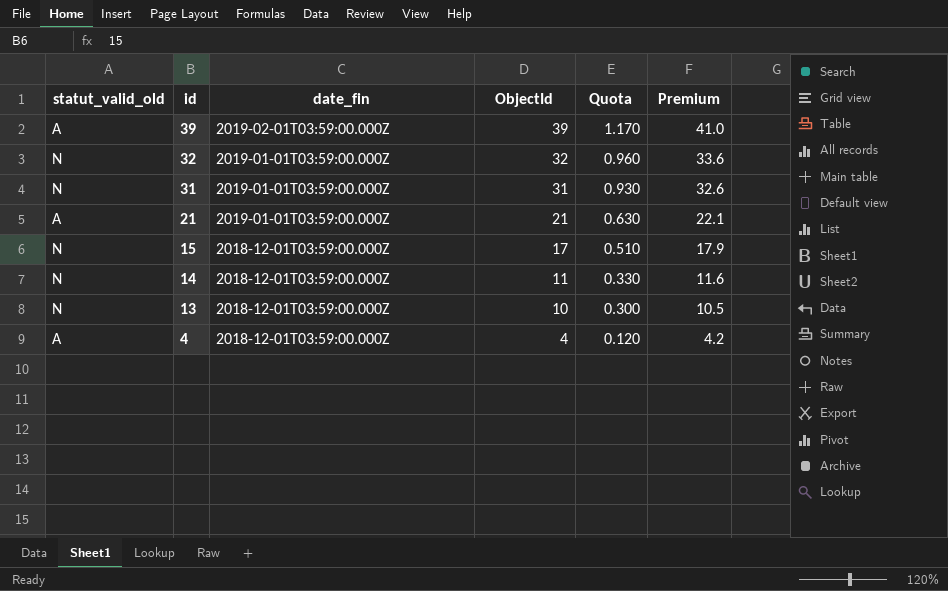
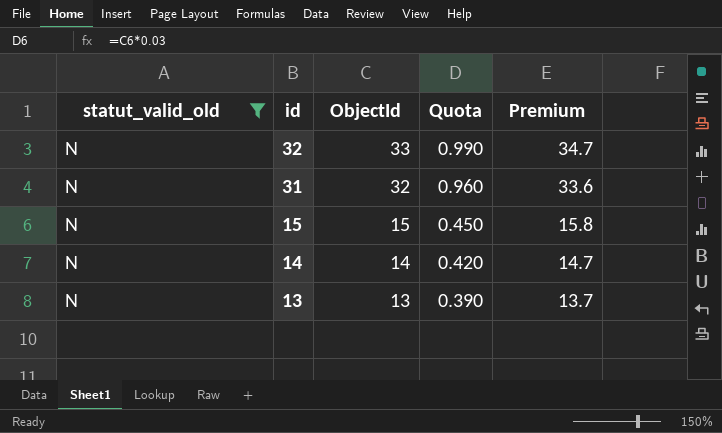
filter: none -> statut_valid_old = N
column date_fin | position: 3 -> none
32 | ObjectId: 32 -> 33
32 | Quota: 0.960 -> 0.990
32 | Premium: 33.6 -> 34.7
31 | ObjectId: 31 -> 32
31 | Quota: 0.930 -> 0.960
31 | Premium: 32.6 -> 33.6
15 | ObjectId: 17 -> 15
15 | Quota: 0.510 -> 0.450
15 | Premium: 17.9 -> 15.8
14 | ObjectId: 11 -> 14
14 | Quota: 0.330 -> 0.420
14 | Premium: 11.6 -> 14.7
13 | ObjectId: 10 -> 13
13 | Quota: 0.300 -> 0.390
13 | Premium: 10.5 -> 13.7

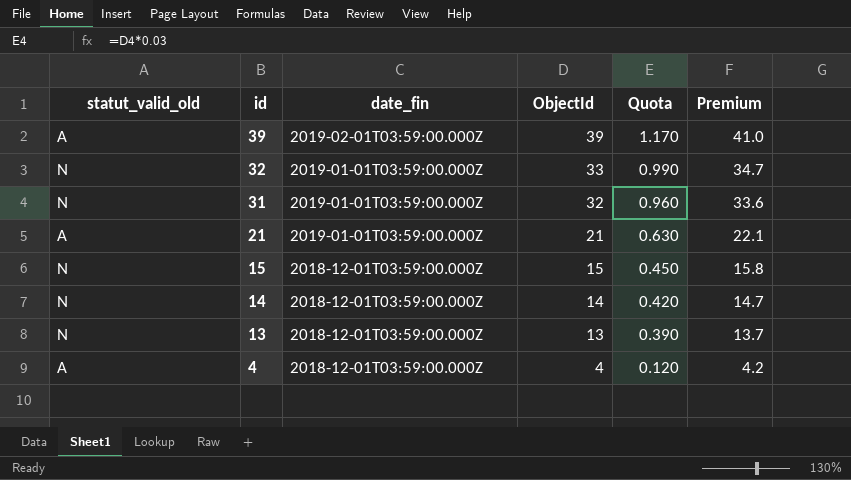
filter: statut_valid_old = N -> none
column date_fin | position: none -> 3

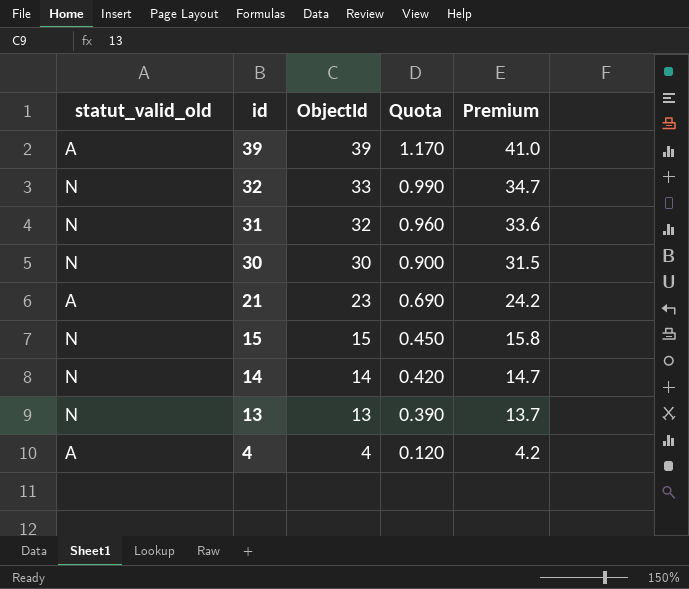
column date_fin | position: 3 -> none
row 30: none -> N | 30 | 0.900 | 31.5
21 | ObjectId: 21 -> 23
21 | Quota: 0.630 -> 0.690
21 | Premium: 22.1 -> 24.2

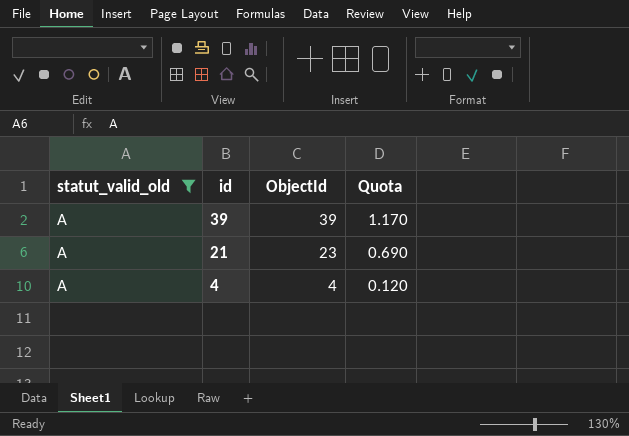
filter: none -> statut_valid_old = A
column Premium | formula: [ObjectId] * 1.05 -> none

